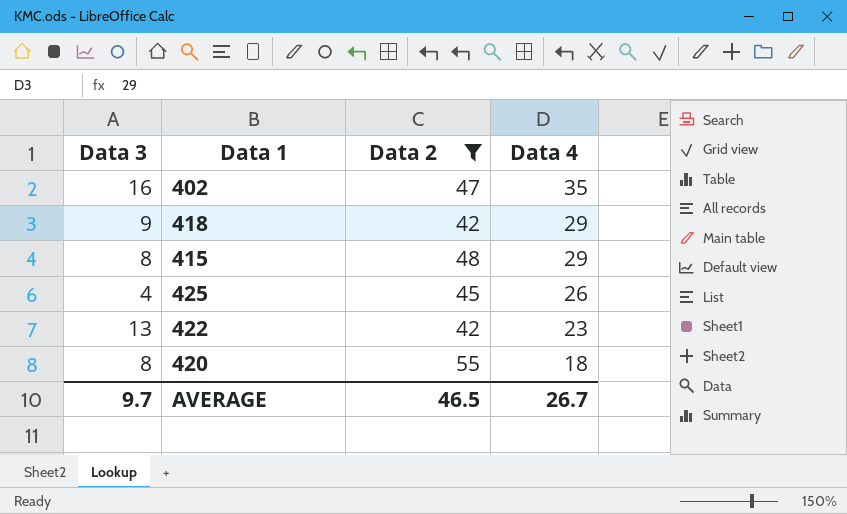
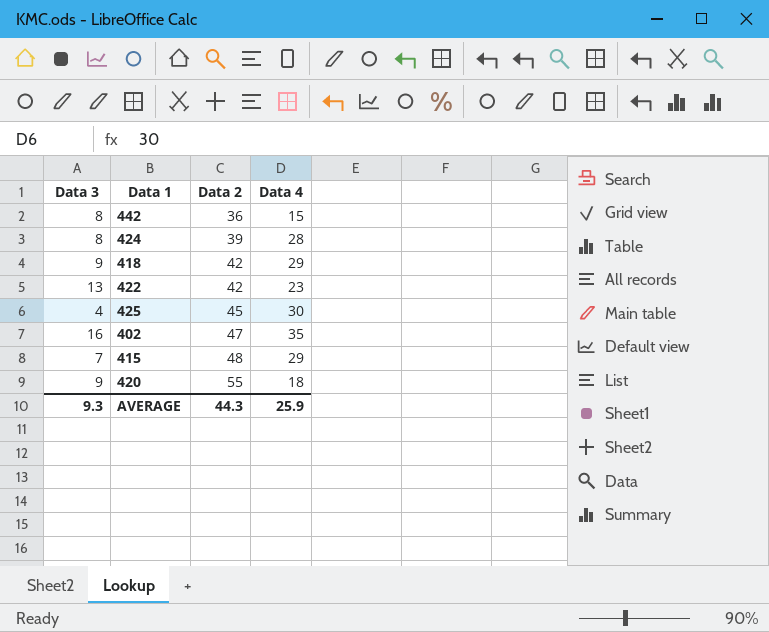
filter: Data 2 >= 42 -> none
row order: Data 4 descending -> Data 2 ascending
425 | Data 4: 26 -> 30
415 | Data 3: 8 -> 7
420 | Data 3: 8 -> 9
AVERAGE | Data 3: 9.7 -> 9.3
AVERAGE | Data 2: 46.5 -> 44.3
AVERAGE | Data 4: 26.7 -> 25.9

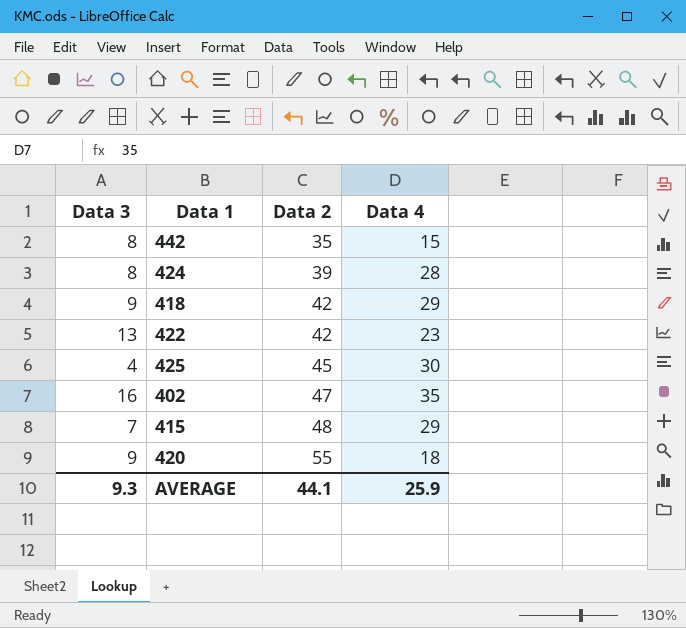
442 | Data 2: 36 -> 35
AVERAGE | Data 2: 44.3 -> 44.1

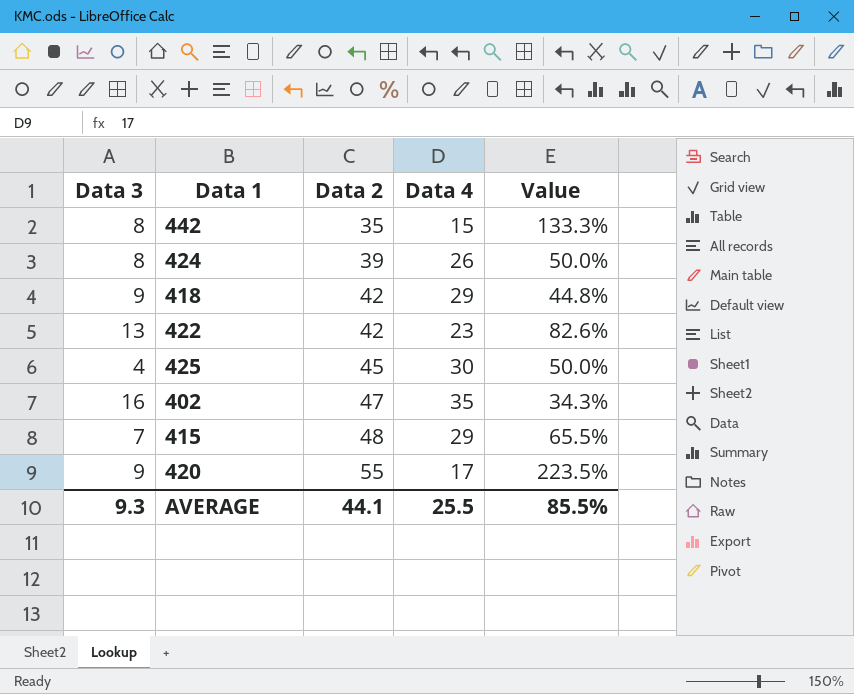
column Value | formula: none -> ([Data 2] - [Data 4]) / [Data 4]
424 | Data 4: 28 -> 26
420 | Data 4: 18 -> 17
AVERAGE | Data 4: 25.9 -> 25.5

